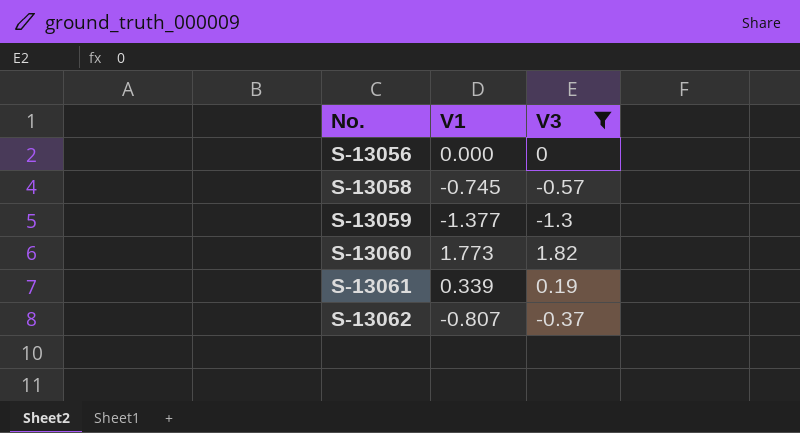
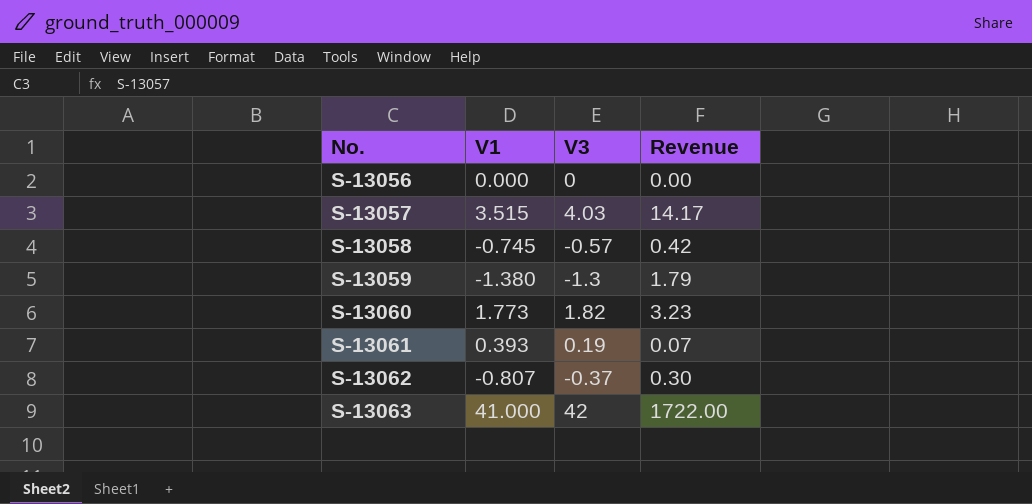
filter: V3 <= 1.82 -> none
column Revenue | formula: none -> [V1] * [V3]
S-13059 | V1: -1.377 -> -1.380
S-13061 | V1: 0.339 -> 0.393

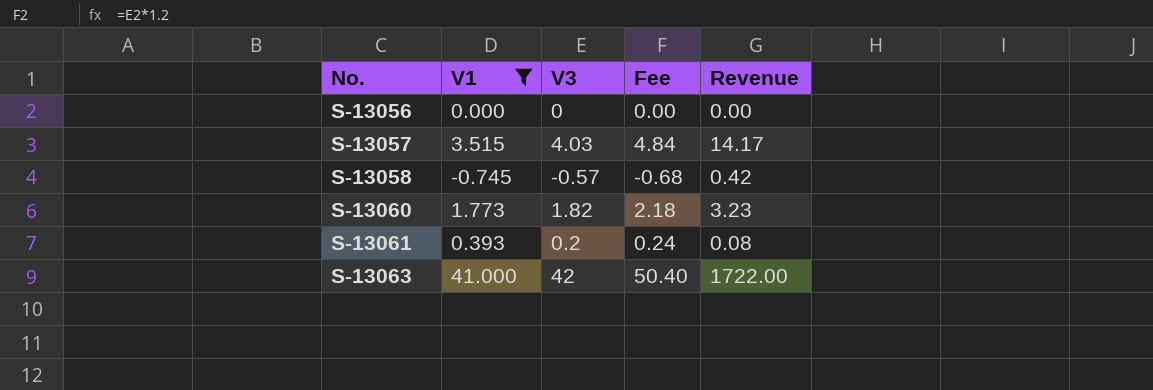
filter: none -> V1 >= -0.745
column Fee | formula: none -> [V3] * 1.2
S-13061 | V3: 0.19 -> 0.2
S-13061 | Revenue: 0.07 -> 0.08

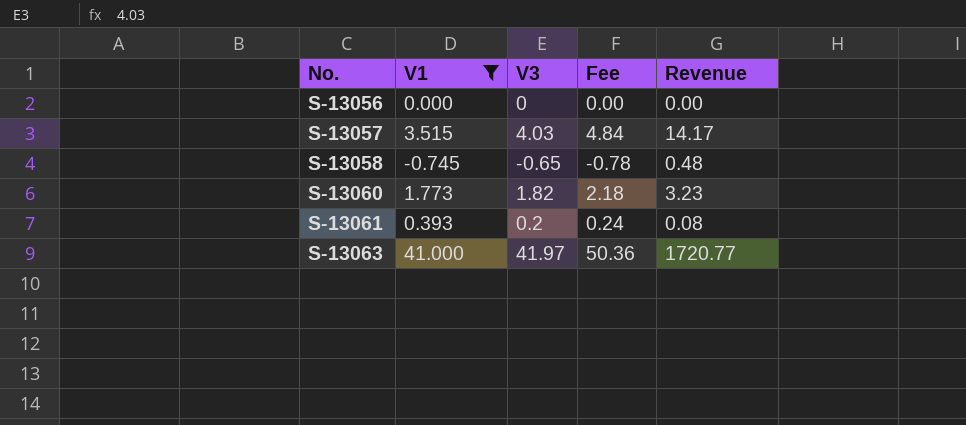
S-13058 | V3: -0.57 -> -0.65
S-13058 | Fee: -0.68 -> -0.78
S-13058 | Revenue: 0.42 -> 0.48
S-13063 | V3: 42 -> 41.97
S-13063 | Fee: 50.40 -> 50.36
S-13063 | Revenue: 1722.00 -> 1720.77

